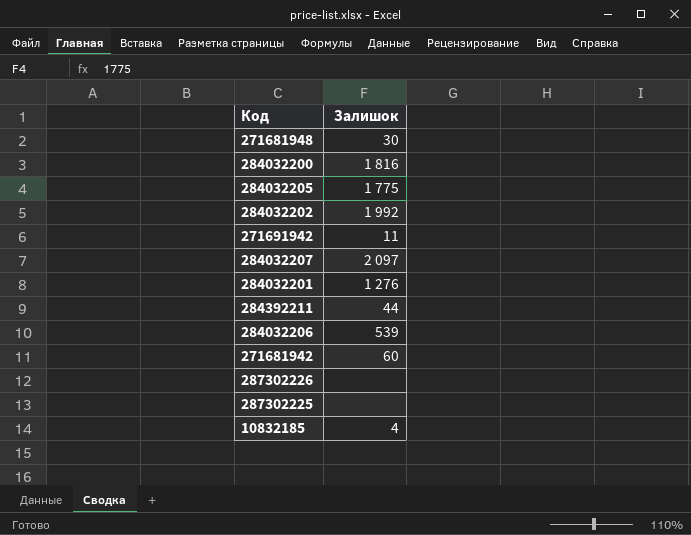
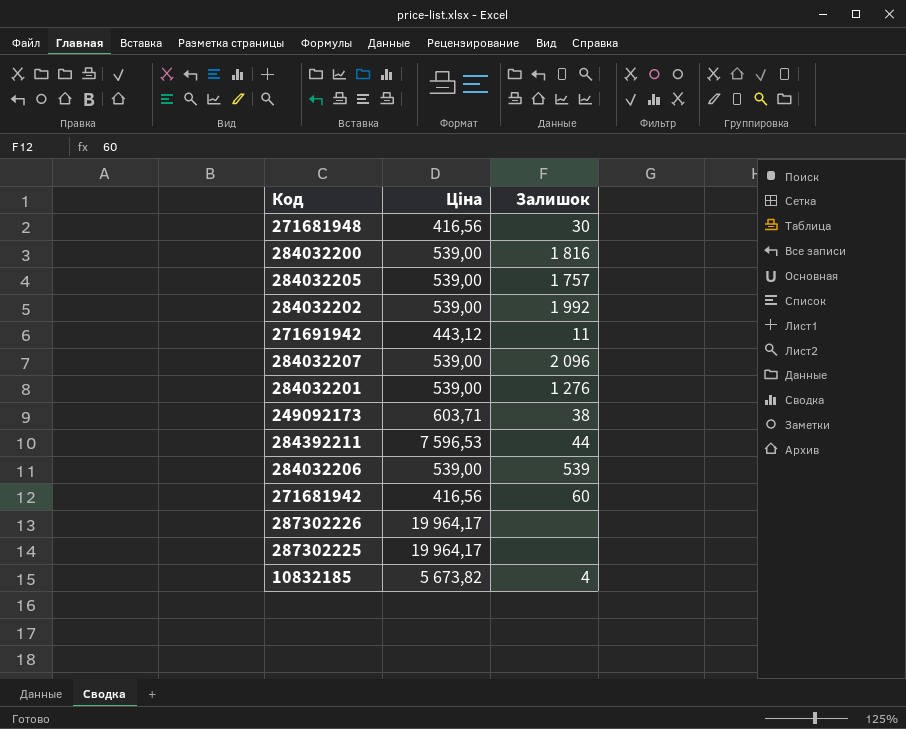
column Ціна | position: none -> 2
284032205 | Залишок: 1 775 -> 1 757
284032207 | Залишок: 2 097 -> 2 096
row 249092173: none -> 603,71 | 38

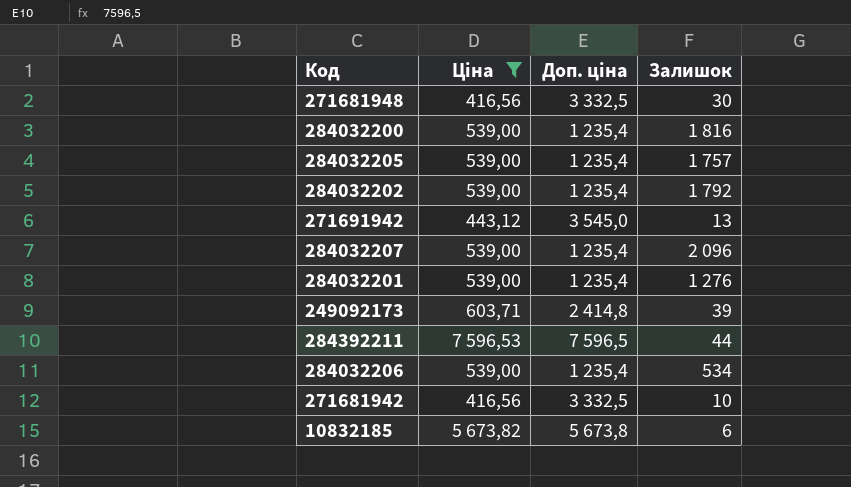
filter: none -> Ціна != 19 964,17
column Доп. ціна | position: none -> 3
284032202 | Залишок: 1 992 -> 1 792
271691942 | Залишок: 11 -> 13
249092173 | Залишок: 38 -> 39
284032206 | Залишок: 539 -> 534
271681942 | Залишок: 60 -> 10
10832185 | Залишок: 4 -> 6

